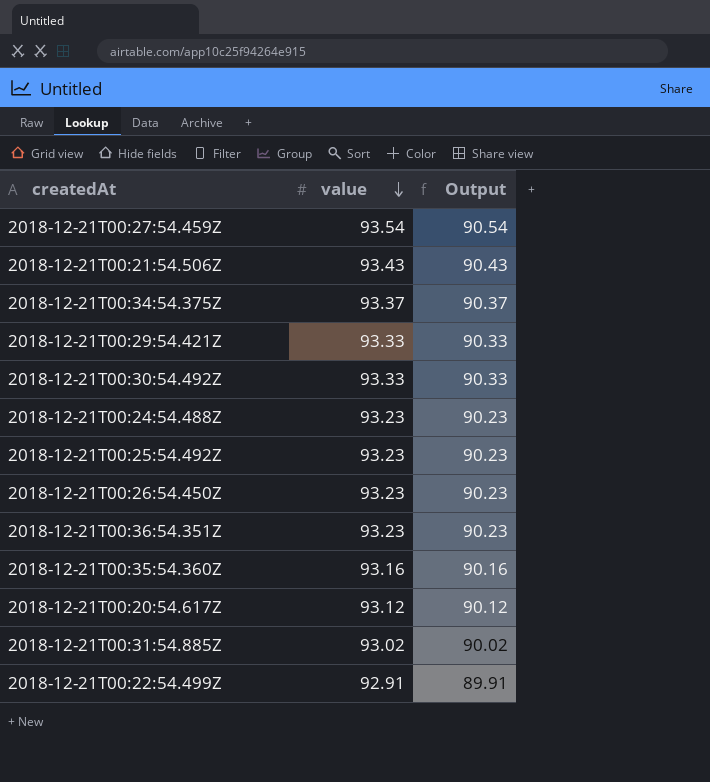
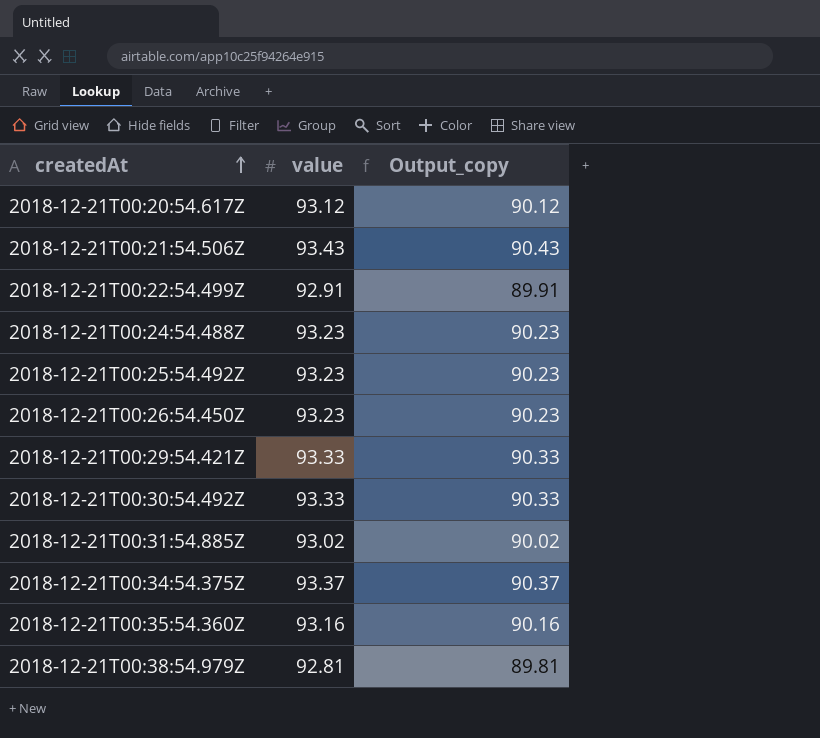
row order: value descending -> createdAt ascending
column name: Output -> Output_copy
row 2018-12-21T00:27:54.459Z: 93.54 | 90.54 -> none
row 2018-12-21T00:36:54.351Z: 93.23 | 90.23 -> none
row 2018-12-21T00:38:54.979Z: none -> 92.81 | 89.81

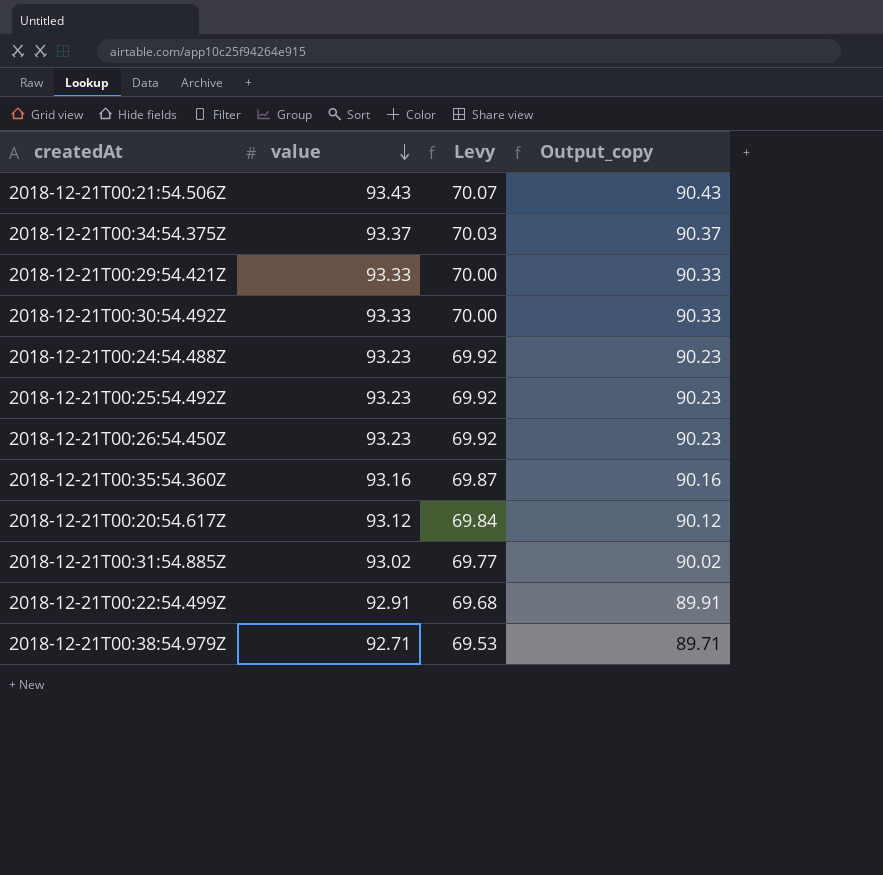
row order: createdAt ascending -> value descending
column Levy | formula: none -> [value] * 0.75
2018-12-21T00:38:54.979Z | value: 92.81 -> 92.71
2018-12-21T00:38:54.979Z | Output_copy: 89.81 -> 89.71

